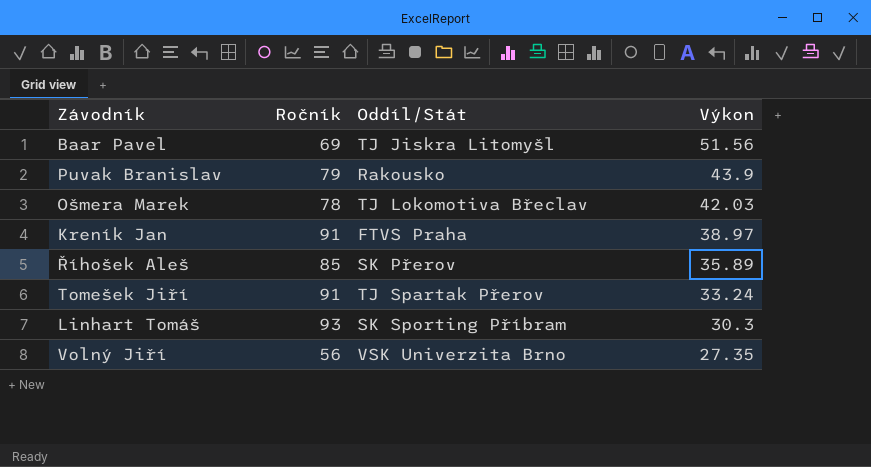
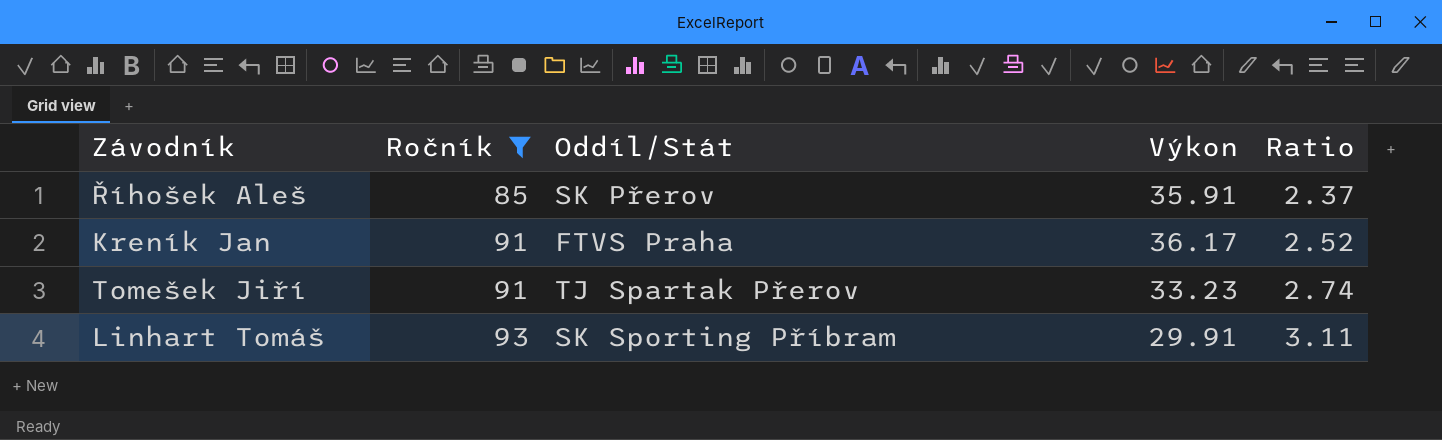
filter: none -> Ročník >= 85
row order: Výkon descending -> Ročník ascending
column Ratio | formula: none -> [Ročník] / [Výkon]
Říhošek Aleš | Výkon: 35.89 -> 35.91
Kreník Jan | Výkon: 38.97 -> 36.17
Tomešek Jiří | Výkon: 33.24 -> 33.23
Linhart Tomáš | Výkon: 30.3 -> 29.91

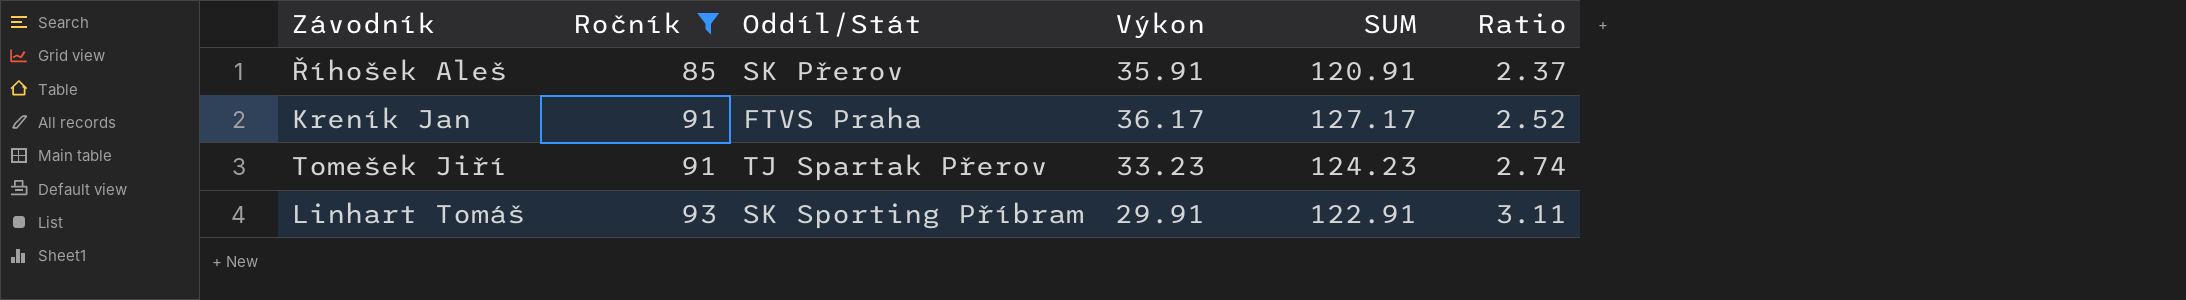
column SUM | formula: none -> [Ročník] + [Výkon]

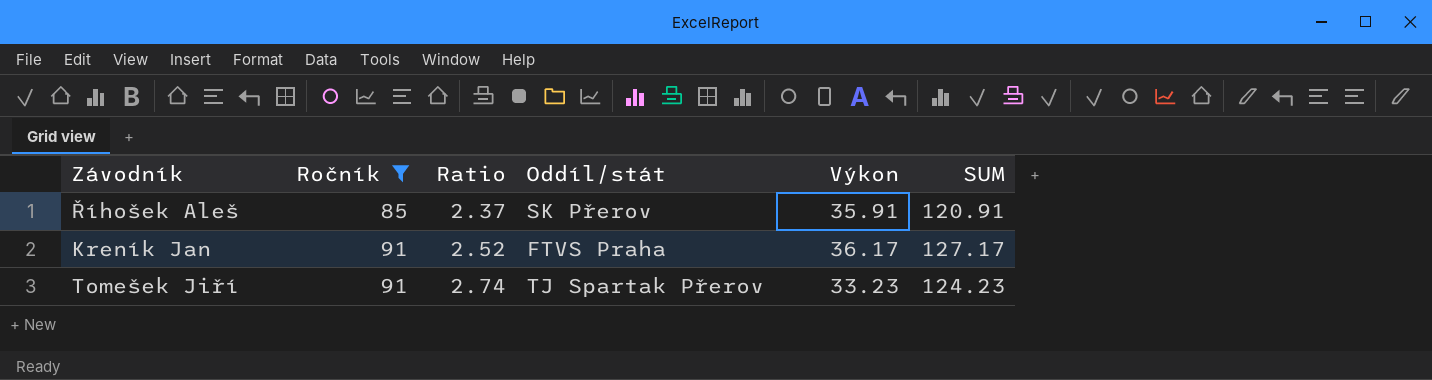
column Ratio | position: 6 -> 3
column name: Oddíl/Stát -> Oddíl/stát
row Linhart Tomáš: 93 | SK Sporting Příbram | 29.91 | 122.91 | 3.11 -> none

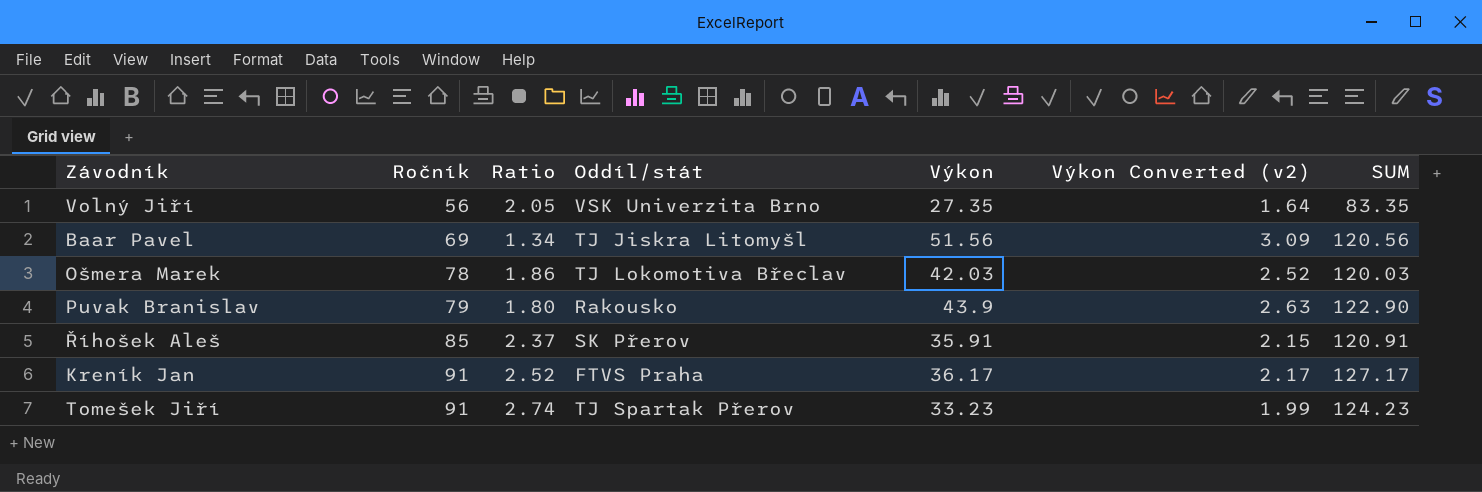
filter: Ročník >= 85 -> none
column Výkon Converted (v2) | formula: none -> [Výkon] * 0.06

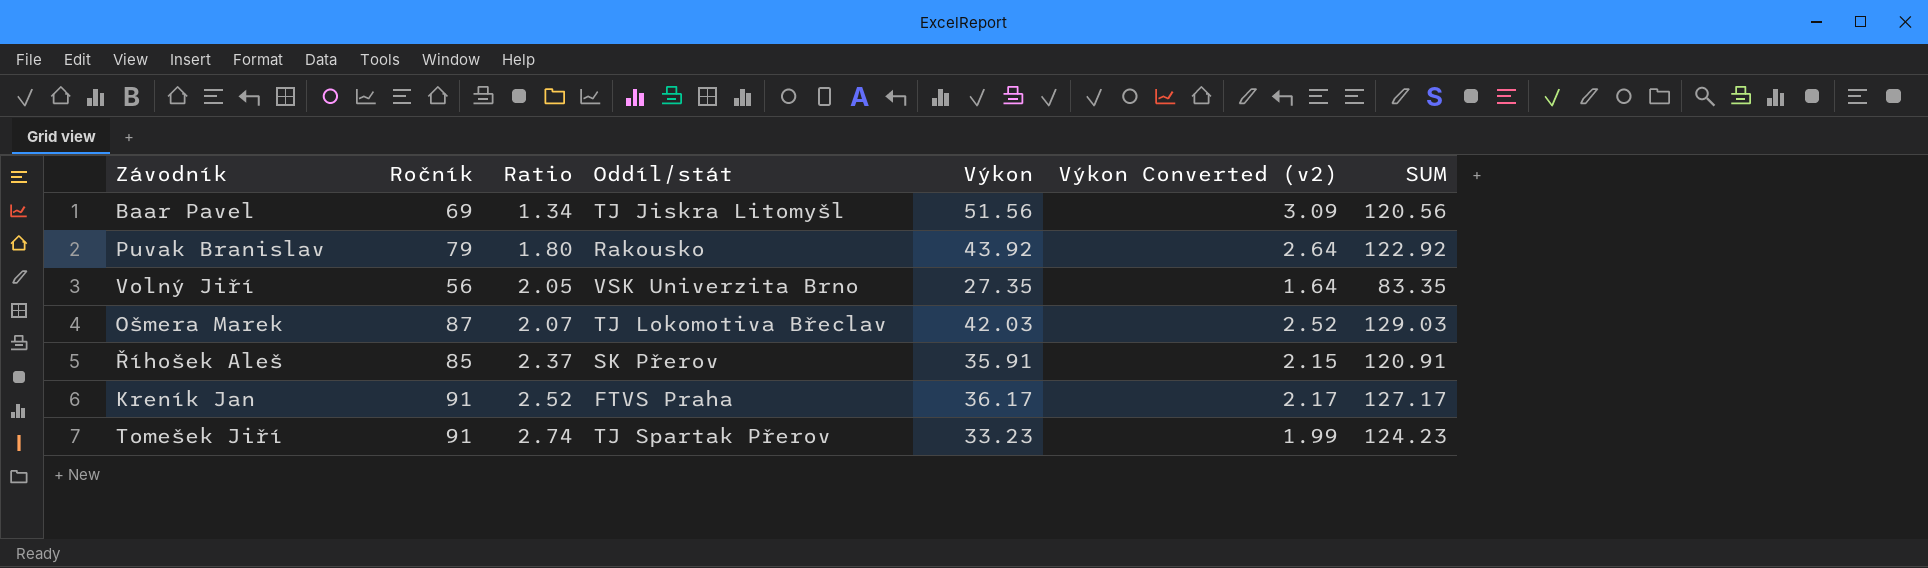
row order: Ročník ascending -> Ratio ascending
Puvak Branislav | Výkon: 43.9 -> 43.92
Puvak Branislav | Výkon Converted (v2): 2.63 -> 2.64
Puvak Branislav | SUM: 122.90 -> 122.92
Ošmera Marek | Ročník: 78 -> 87
Ošmera Marek | Ratio: 1.86 -> 2.07
Ošmera Marek | SUM: 120.03 -> 129.03

